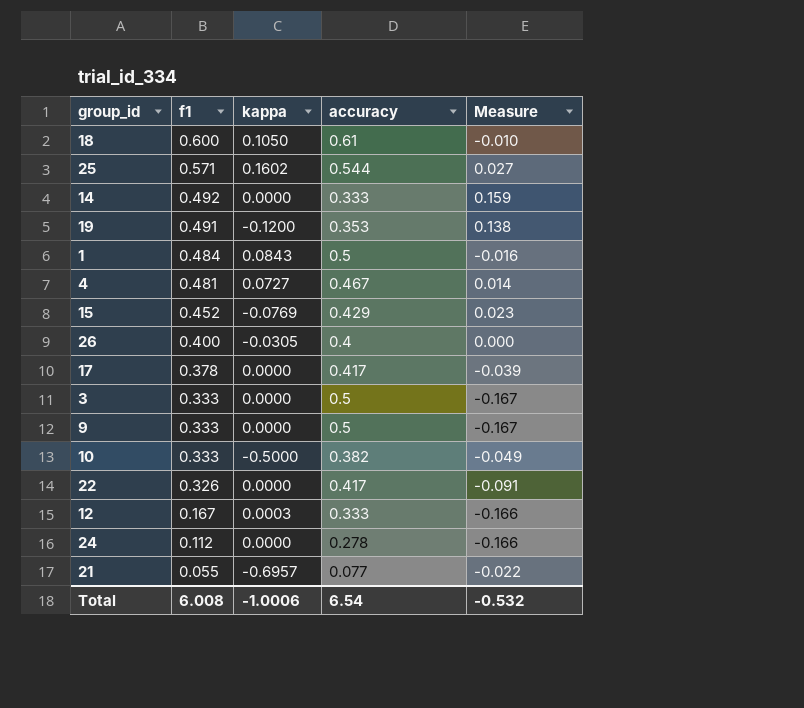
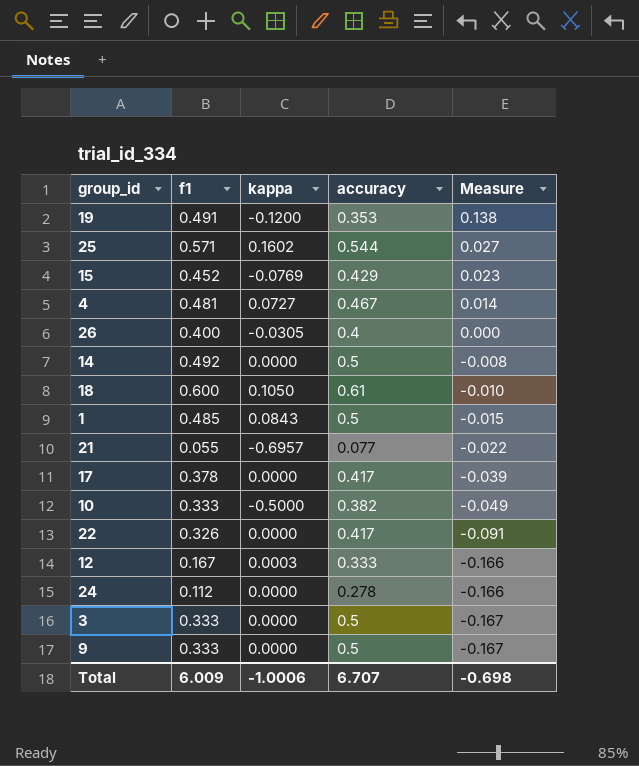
row order: f1 descending -> Measure descending
14 | accuracy: 0.333 -> 0.5
14 | Measure: 0.159 -> -0.008
1 | f1: 0.484 -> 0.485
1 | Measure: -0.016 -> -0.015
Total | f1: 6.008 -> 6.009
Total | accuracy: 6.54 -> 6.707
Total | Measure: -0.532 -> -0.698

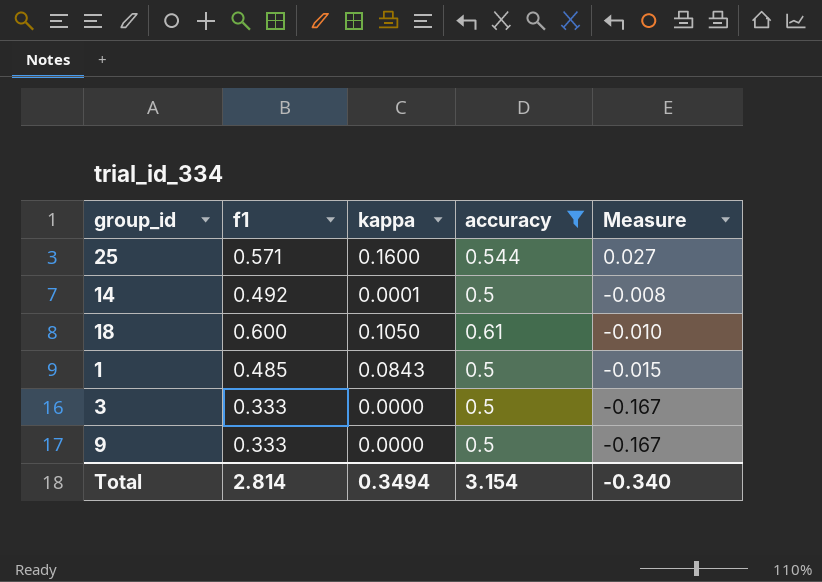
filter: none -> accuracy >= 0.5
25 | kappa: 0.1602 -> 0.1600
14 | kappa: 0.0000 -> 0.0001
Total | f1: 6.009 -> 2.814
Total | kappa: -1.0006 -> 0.3494
Total | accuracy: 6.707 -> 3.154
Total | Measure: -0.698 -> -0.340

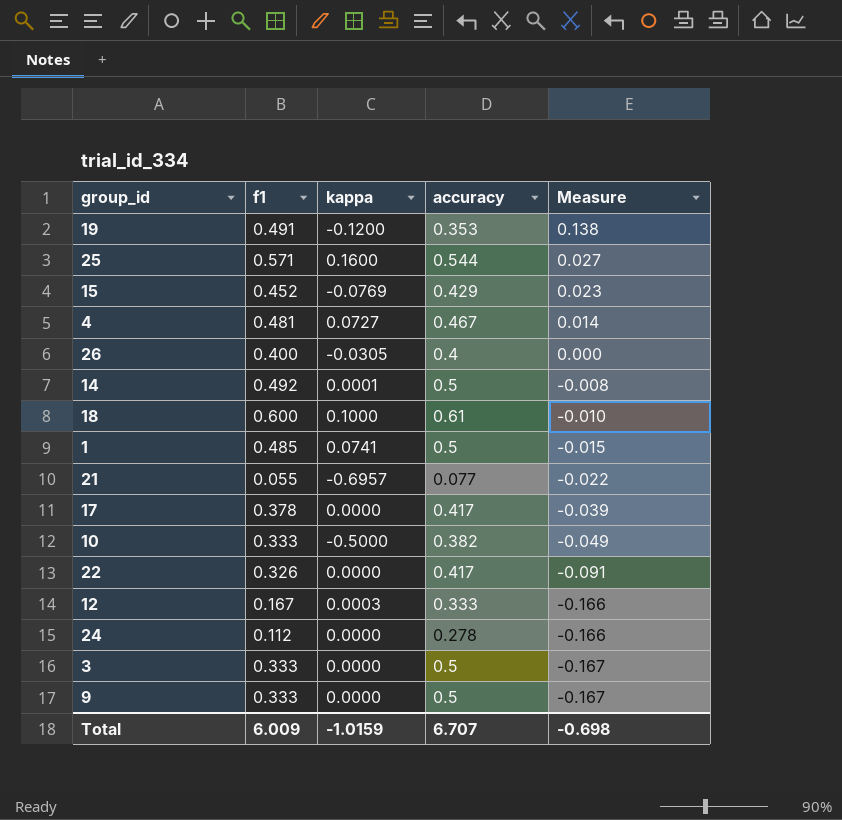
filter: accuracy >= 0.5 -> none
18 | kappa: 0.1050 -> 0.1000
1 | kappa: 0.0843 -> 0.0741
Total | f1: 2.814 -> 6.009
Total | kappa: 0.3494 -> -1.0159
Total | accuracy: 3.154 -> 6.707
Total | Measure: -0.340 -> -0.698

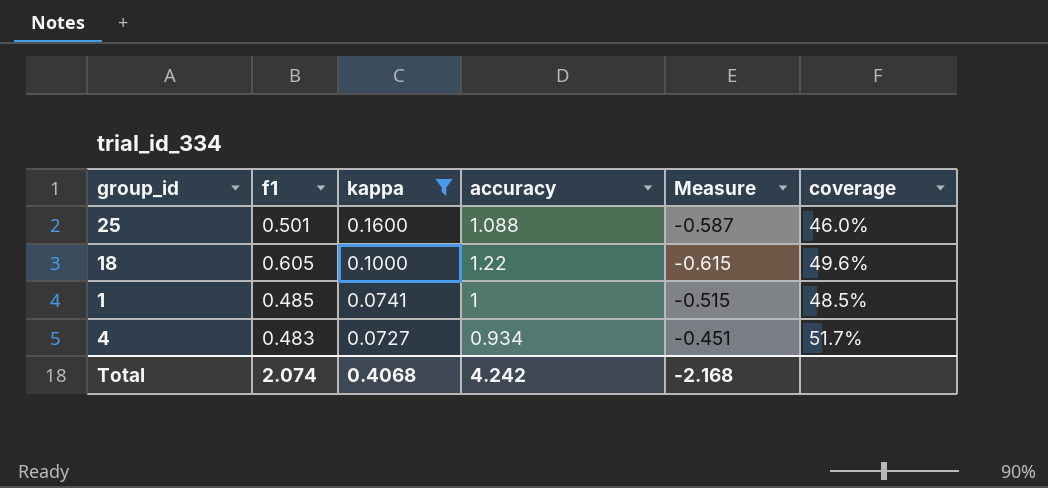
filter: none -> kappa >= 0.0727
row order: Measure descending -> kappa descending
column coverage | formula: none -> [f1] / [accuracy]
25 | f1: 0.571 -> 0.501
25 | accuracy: 0.544 -> 1.088
25 | Measure: 0.027 -> -0.587
18 | f1: 0.600 -> 0.605
18 | accuracy: 0.61 -> 1.22
18 | Measure: -0.010 -> -0.615
1 | accuracy: 0.5 -> 1
1 | Measure: -0.015 -> -0.515
4 | f1: 0.481 -> 0.483
4 | accuracy: 0.467 -> 0.934
4 | Measure: 0.014 -> -0.451
Total | f1: 6.009 -> 2.074
Total | kappa: -1.0159 -> 0.4068
Total | accuracy: 6.707 -> 4.242
Total | Measure: -0.698 -> -2.168

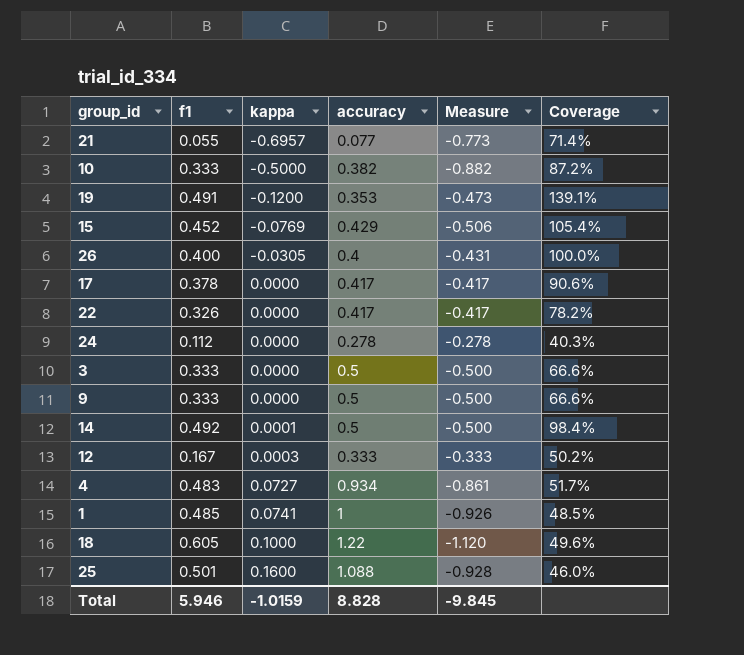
filter: kappa >= 0.0727 -> none
row order: kappa descending -> kappa ascending
column Measure | formula: [f1] - [accuracy] -> [kappa] - [accuracy]
column name: coverage -> Coverage
Total | f1: 2.074 -> 5.946
Total | kappa: 0.4068 -> -1.0159
Total | accuracy: 4.242 -> 8.828
Total | Measure: -2.168 -> -9.845

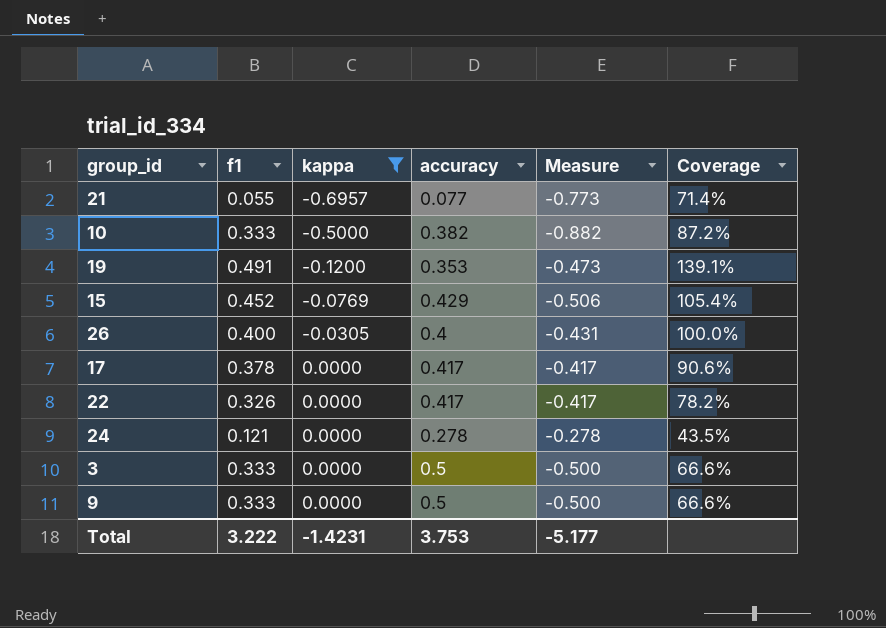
filter: none -> kappa <= 0.0000
24 | f1: 0.112 -> 0.121
24 | Coverage: 40.3% -> 43.5%
Total | f1: 5.946 -> 3.222
Total | kappa: -1.0159 -> -1.4231
Total | accuracy: 8.828 -> 3.753
Total | Measure: -9.845 -> -5.177

